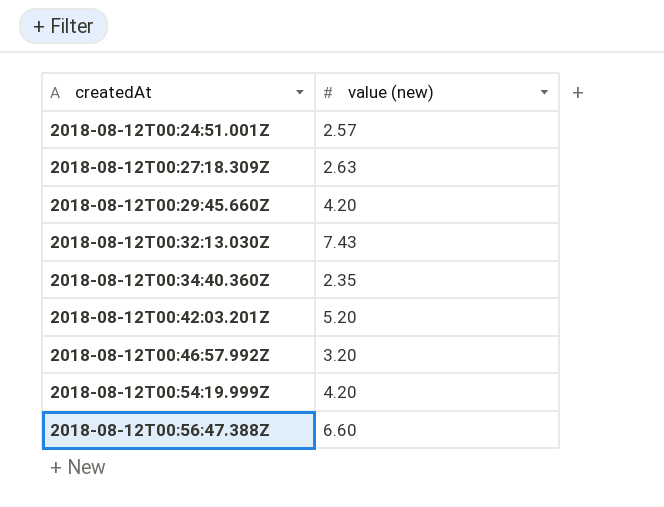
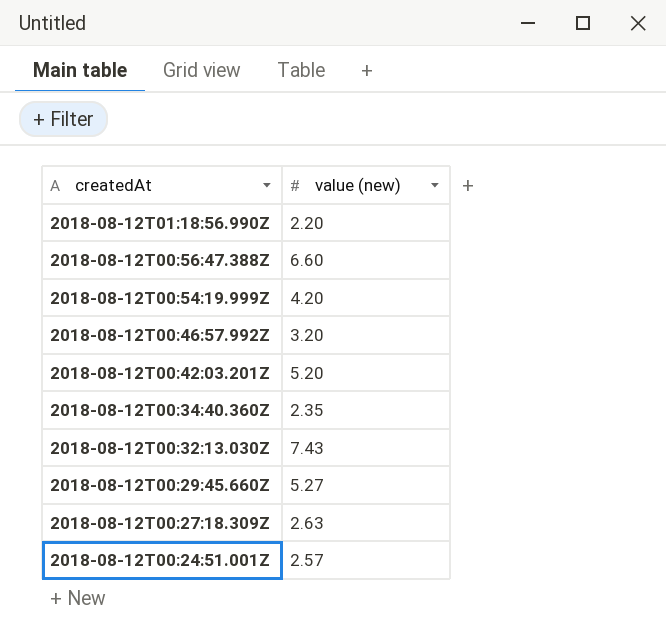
row order: createdAt ascending -> createdAt descending
row 2018-08-12T01:18:56.990Z: none -> 2.20
2018-08-12T00:29:45.660Z | value (new): 4.20 -> 5.27

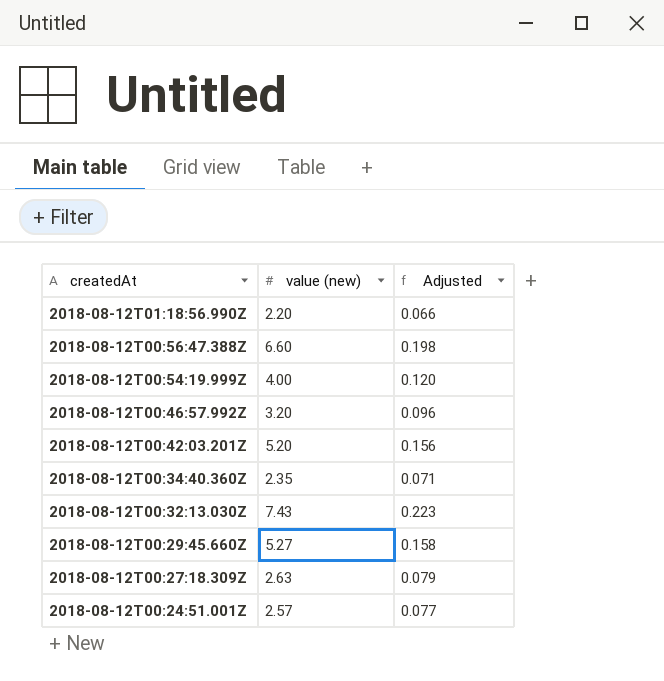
column Adjusted | formula: none -> [value (new)] * 0.03
2018-08-12T00:54:19.999Z | value (new): 4.20 -> 4.00

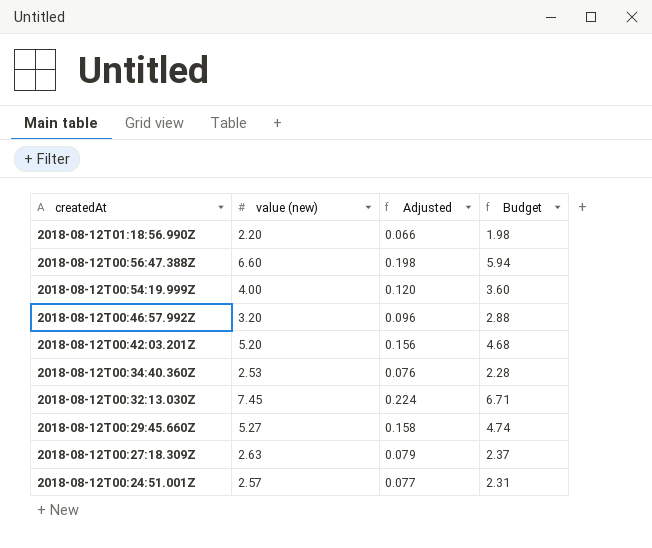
column Budget | formula: none -> [value (new)] * 0.9
2018-08-12T00:34:40.360Z | value (new): 2.35 -> 2.53
2018-08-12T00:34:40.360Z | Adjusted: 0.071 -> 0.076
2018-08-12T00:32:13.030Z | value (new): 7.43 -> 7.45
2018-08-12T00:32:13.030Z | Adjusted: 0.223 -> 0.224

